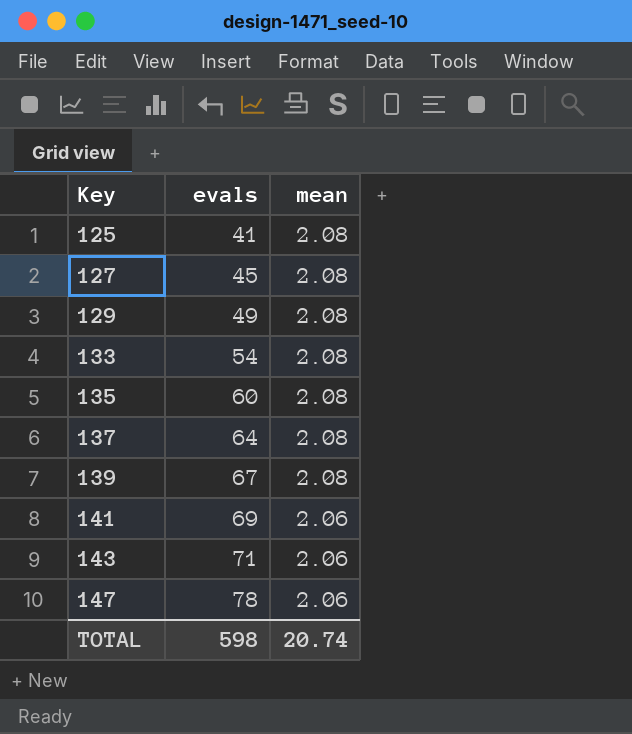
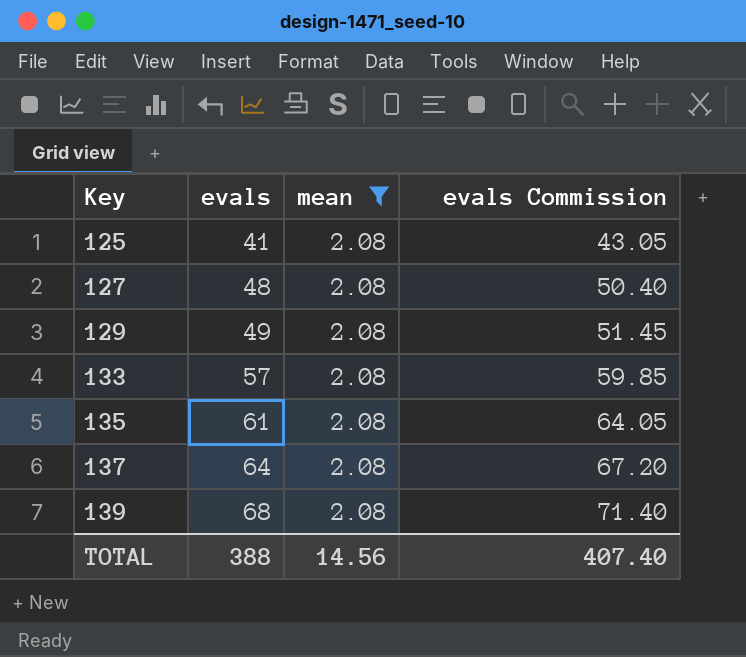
filter: none -> mean = 2.08
column evals Commission | formula: none -> [evals] * 1.05
127 | evals: 45 -> 48
133 | evals: 54 -> 57
135 | evals: 60 -> 61
139 | evals: 67 -> 68
TOTAL | evals: 598 -> 388
TOTAL | mean: 20.74 -> 14.56

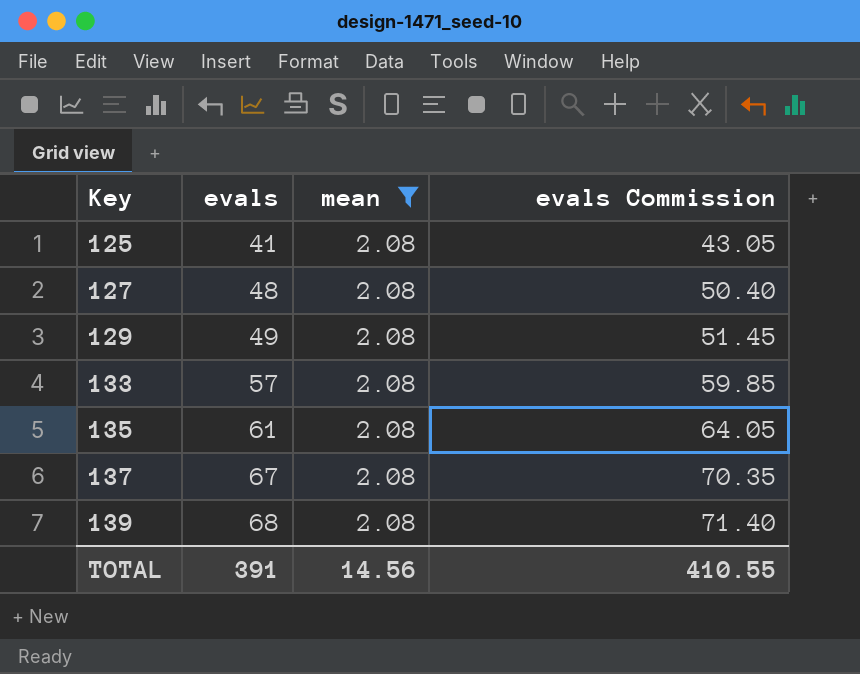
137 | evals: 64 -> 67
137 | evals Commission: 67.20 -> 70.35
TOTAL | evals: 388 -> 391
TOTAL | evals Commission: 407.40 -> 410.55

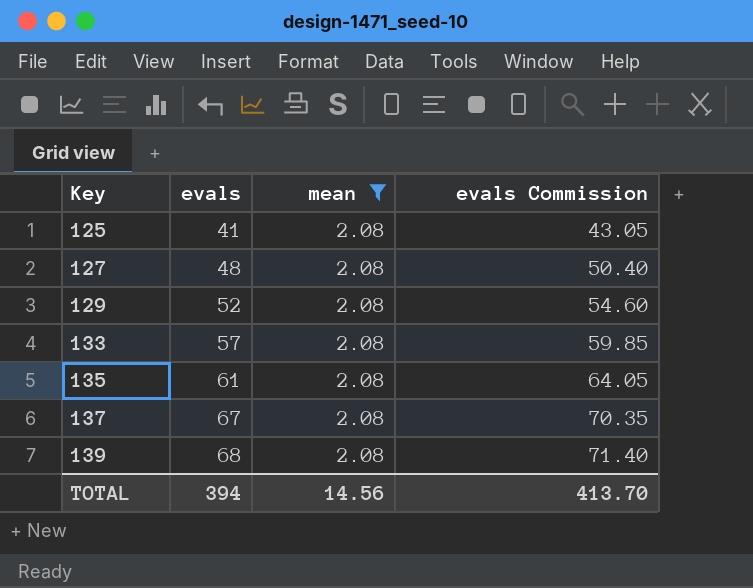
129 | evals: 49 -> 52
129 | evals Commission: 51.45 -> 54.60
TOTAL | evals: 391 -> 394
TOTAL | evals Commission: 410.55 -> 413.70

